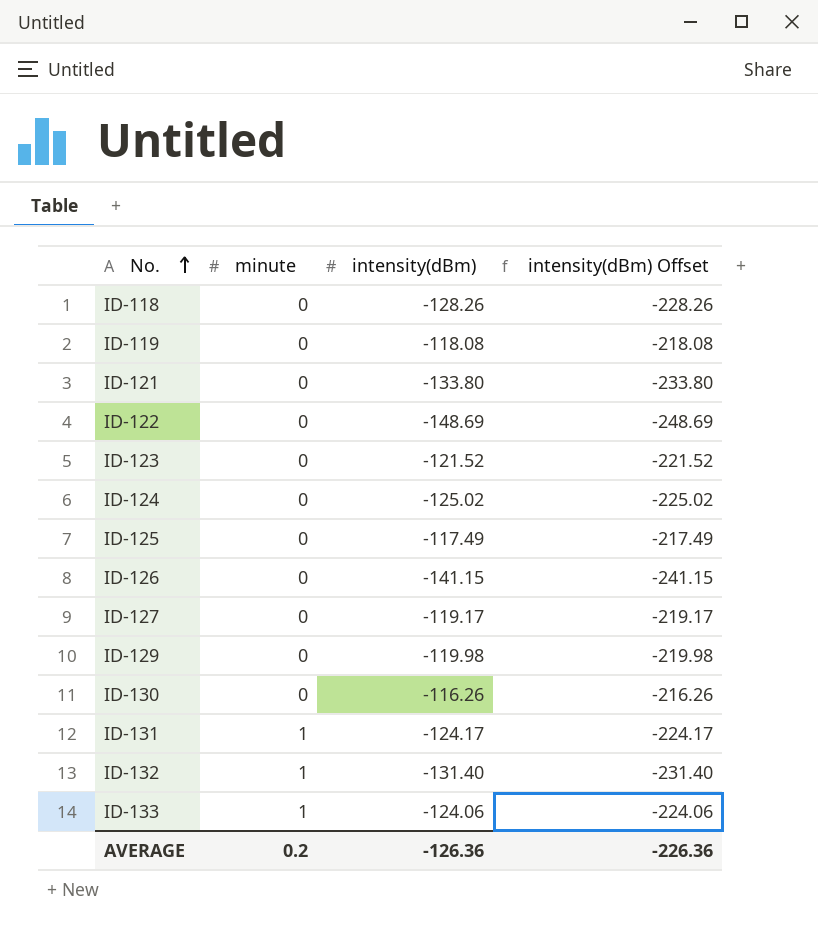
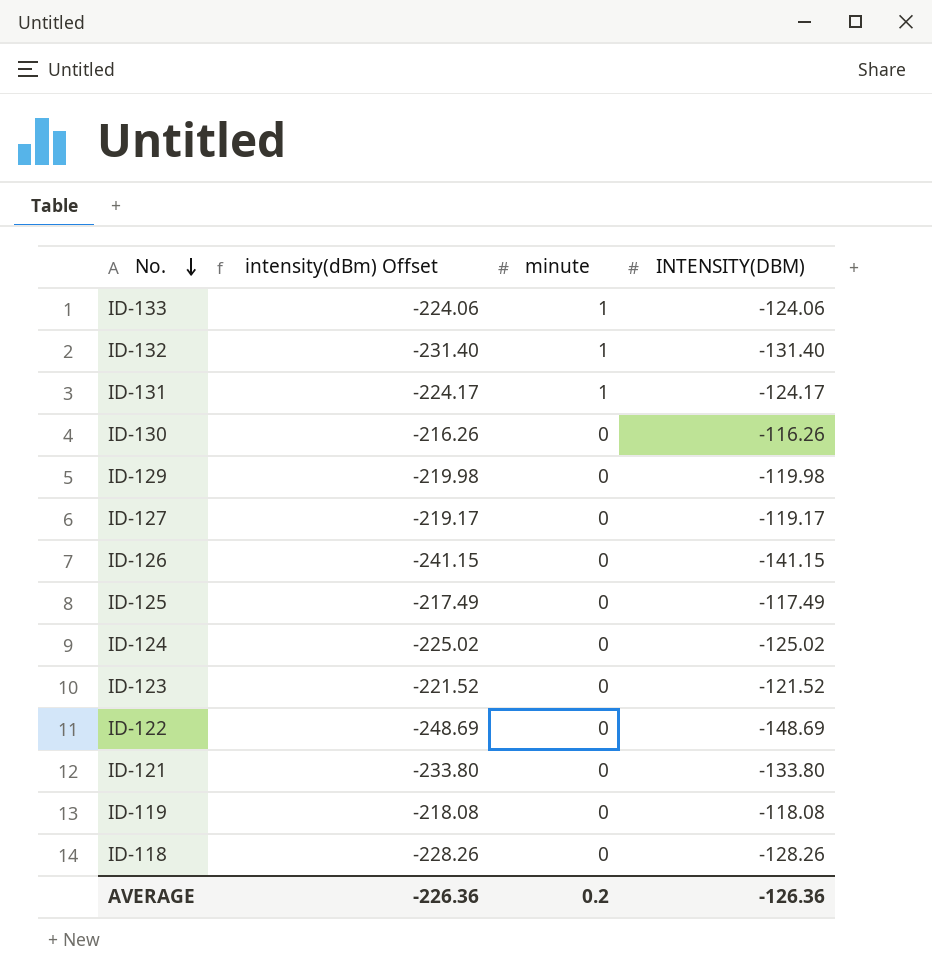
row order: No. ascending -> No. descending
column intensity(dBm) Offset | position: 4 -> 2
column name: intensity(dBm) -> INTENSITY(DBM)

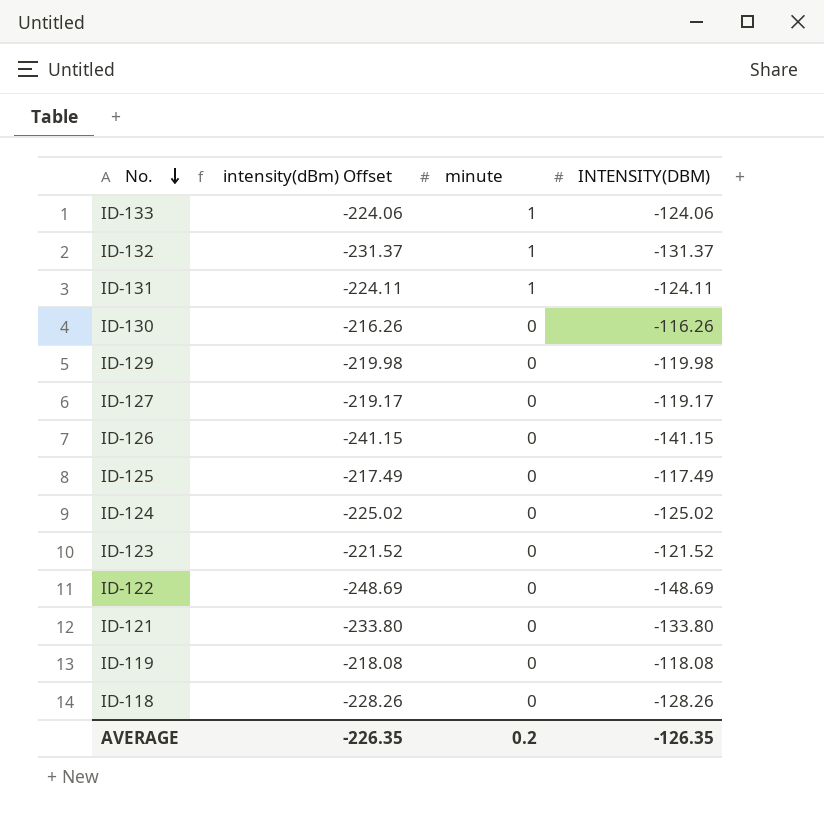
ID-132 | intensity(dBm) Offset: -231.40 -> -231.37
ID-132 | INTENSITY(DBM): -131.40 -> -131.37
ID-131 | intensity(dBm) Offset: -224.17 -> -224.11
ID-131 | INTENSITY(DBM): -124.17 -> -124.11
AVERAGE | intensity(dBm) Offset: -226.36 -> -226.35
AVERAGE | INTENSITY(DBM): -126.36 -> -126.35

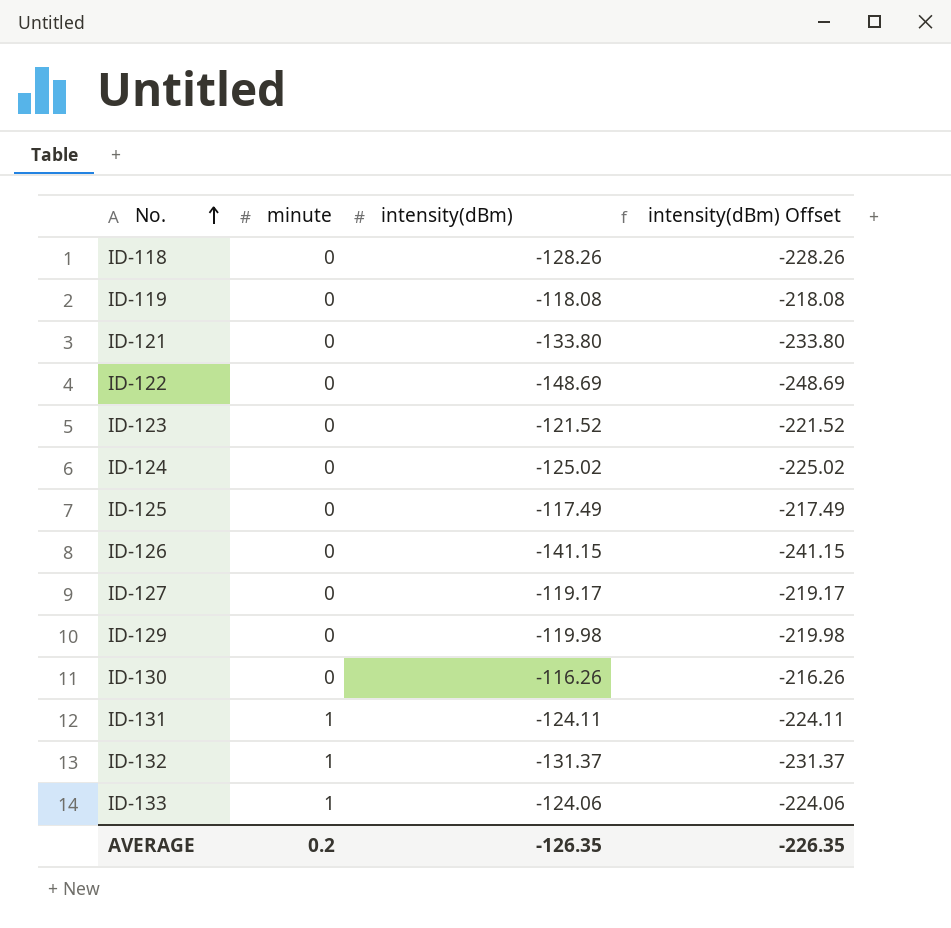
row order: No. descending -> No. ascending
column name: INTENSITY(DBM) -> intensity(dBm)
column intensity(dBm) Offset | position: 2 -> 4

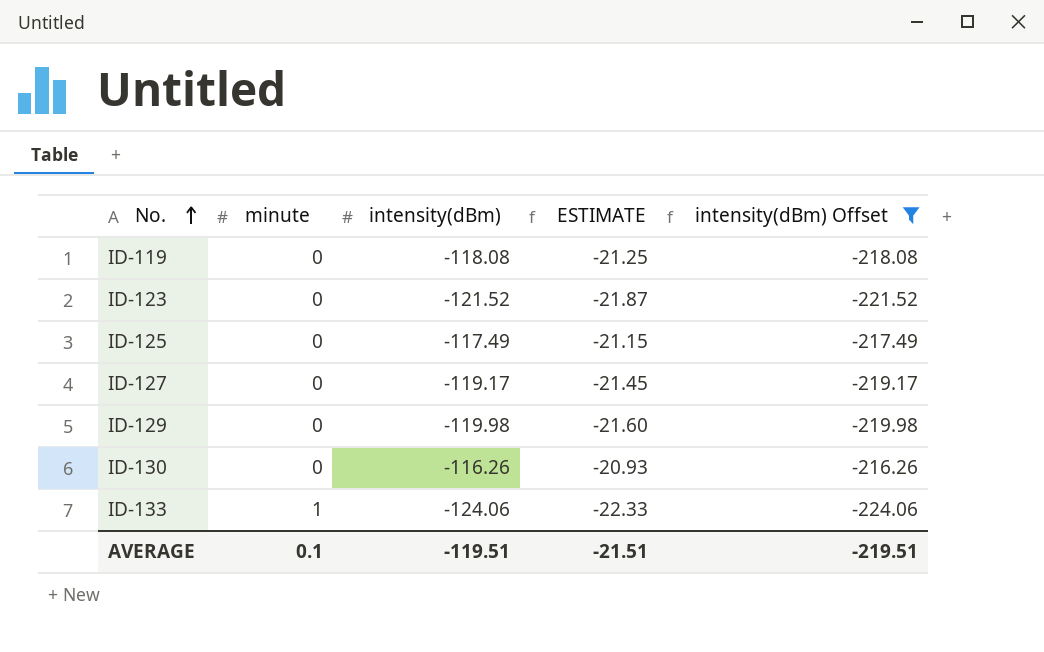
filter: none -> intensity(dBm) Offset >= -224.06
column ESTIMATE | formula: none -> [intensity(dBm)] * 0.18
AVERAGE | minute: 0.2 -> 0.1
AVERAGE | intensity(dBm): -126.35 -> -119.51
AVERAGE | intensity(dBm) Offset: -226.35 -> -219.51

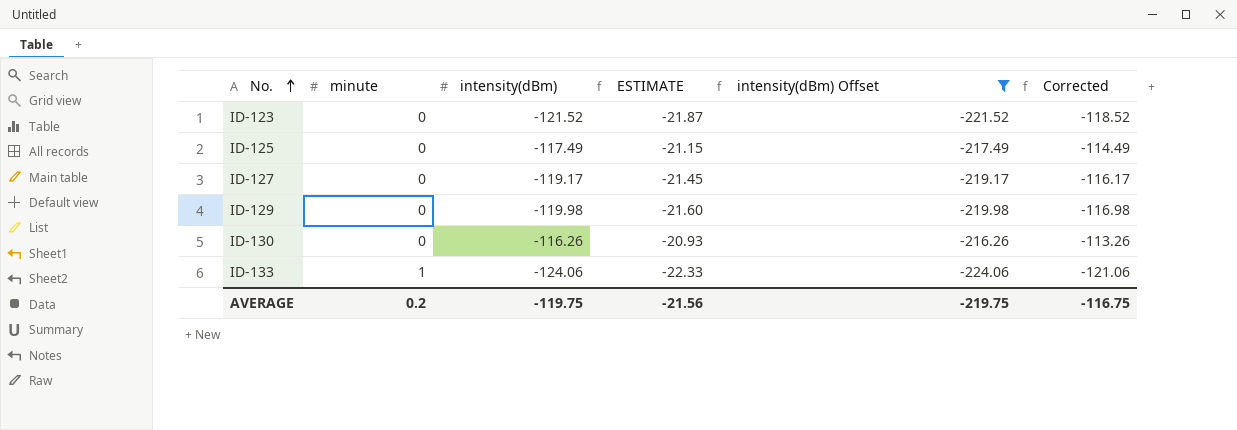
column Corrected | formula: none -> [intensity(dBm)] + 3
row ID-119: 0 | -118.08 | -21.25 | -218.08 -> none
AVERAGE | minute: 0.1 -> 0.2
AVERAGE | intensity(dBm): -119.51 -> -119.75
AVERAGE | ESTIMATE: -21.51 -> -21.56
AVERAGE | intensity(dBm) Offset: -219.51 -> -219.75

